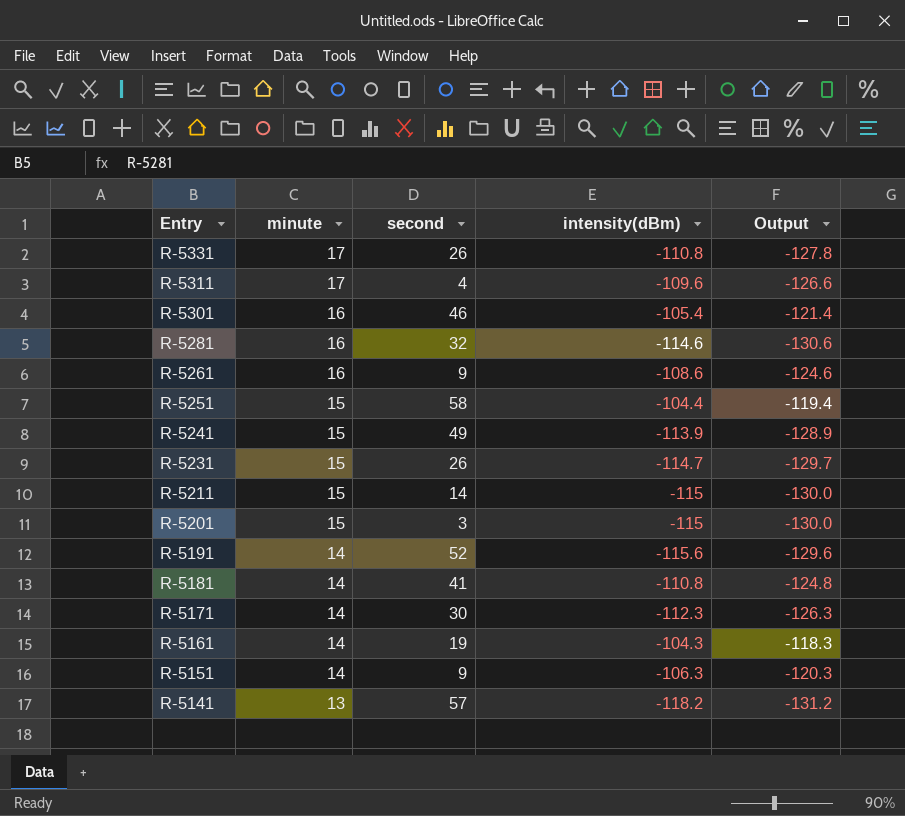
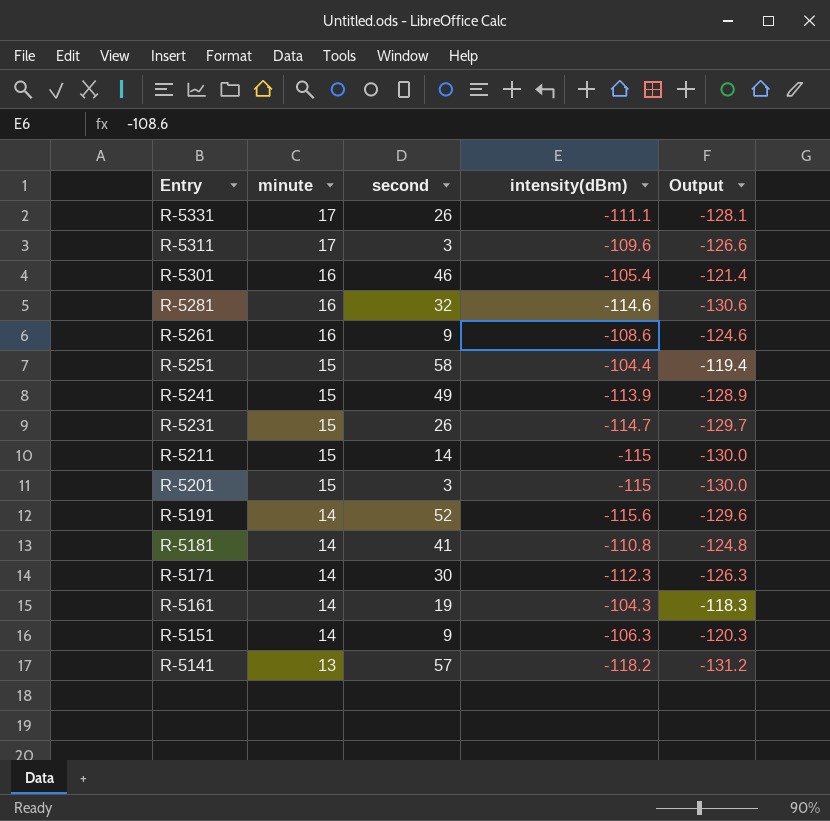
R-5331 | intensity(dBm): -110.8 -> -111.1
R-5331 | Output: -127.8 -> -128.1
R-5311 | second: 4 -> 3

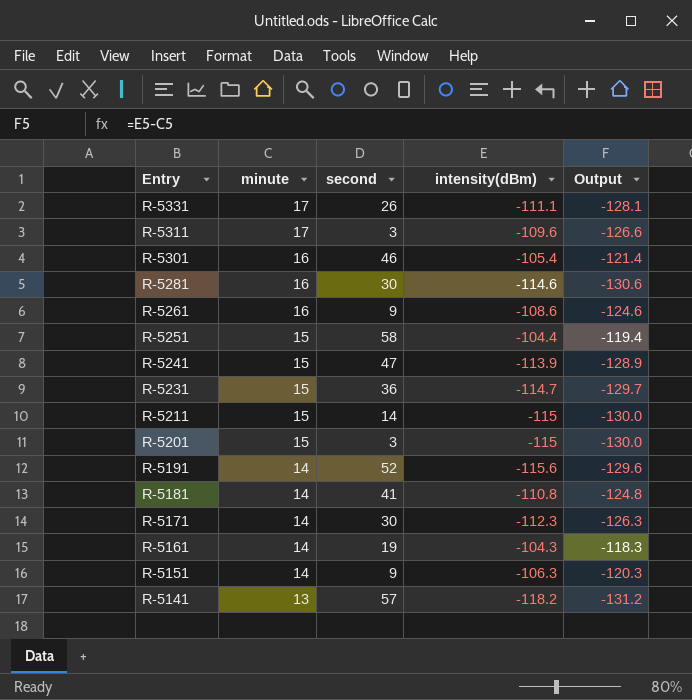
R-5281 | second: 32 -> 30
R-5241 | second: 49 -> 47
R-5231 | second: 26 -> 36

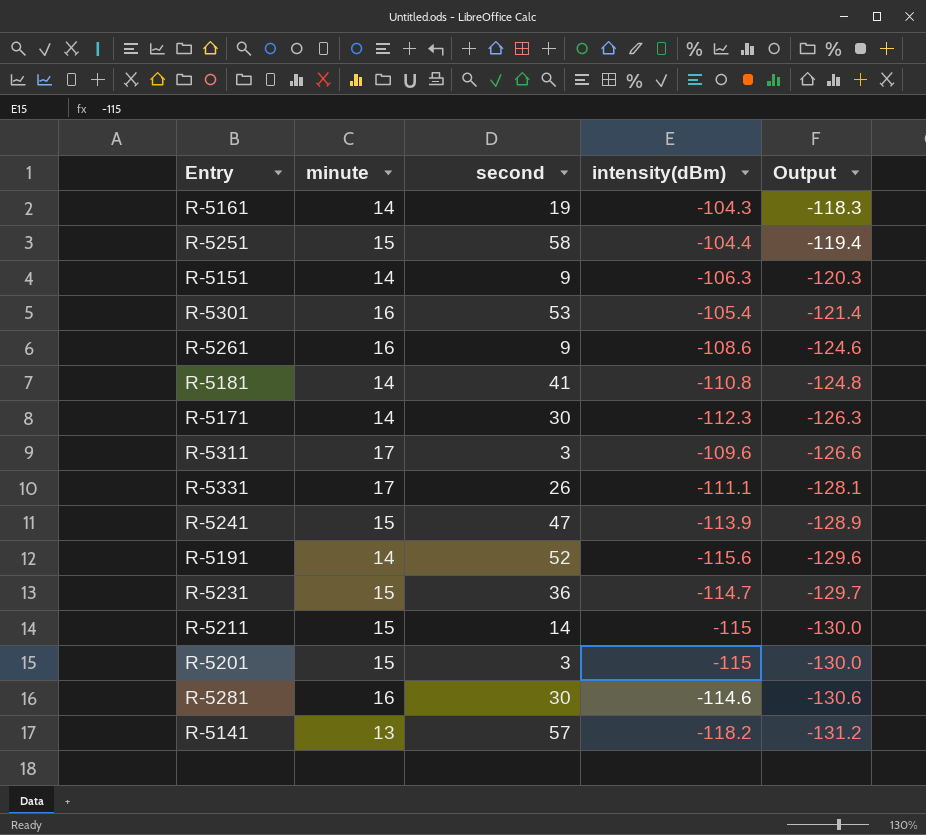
row order: Entry descending -> Output descending
R-5301 | second: 46 -> 53

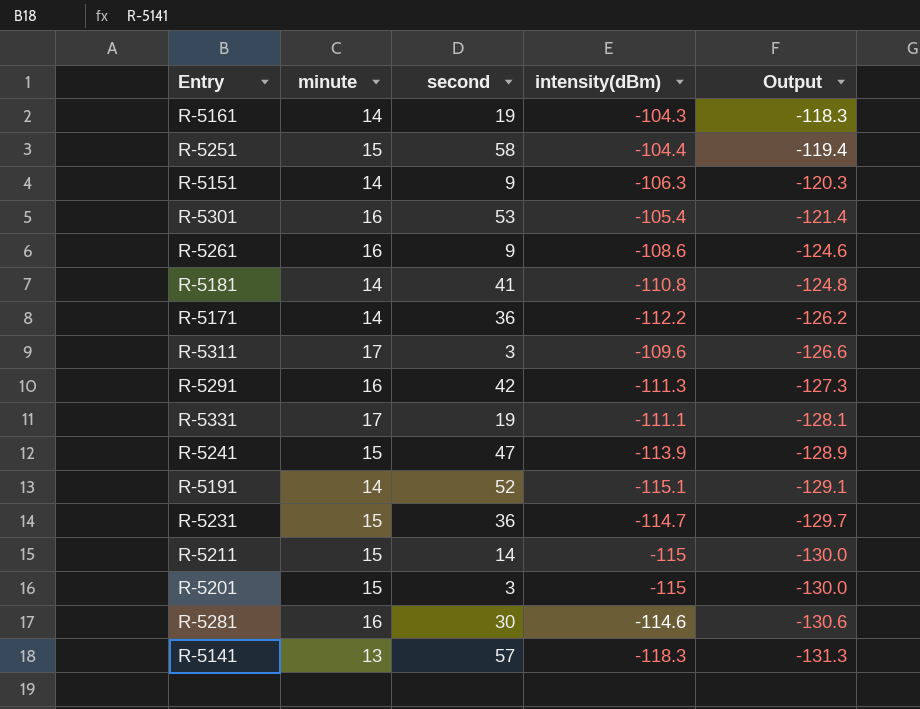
R-5171 | second: 30 -> 36
R-5171 | intensity(dBm): -112.3 -> -112.2
R-5171 | Output: -126.3 -> -126.2
row R-5291: none -> 16 | 42 | -111.3 | -127.3
R-5331 | second: 26 -> 19
R-5191 | intensity(dBm): -115.6 -> -115.1
R-5191 | Output: -129.6 -> -129.1
R-5141 | intensity(dBm): -118.2 -> -118.3
R-5141 | Output: -131.2 -> -131.3

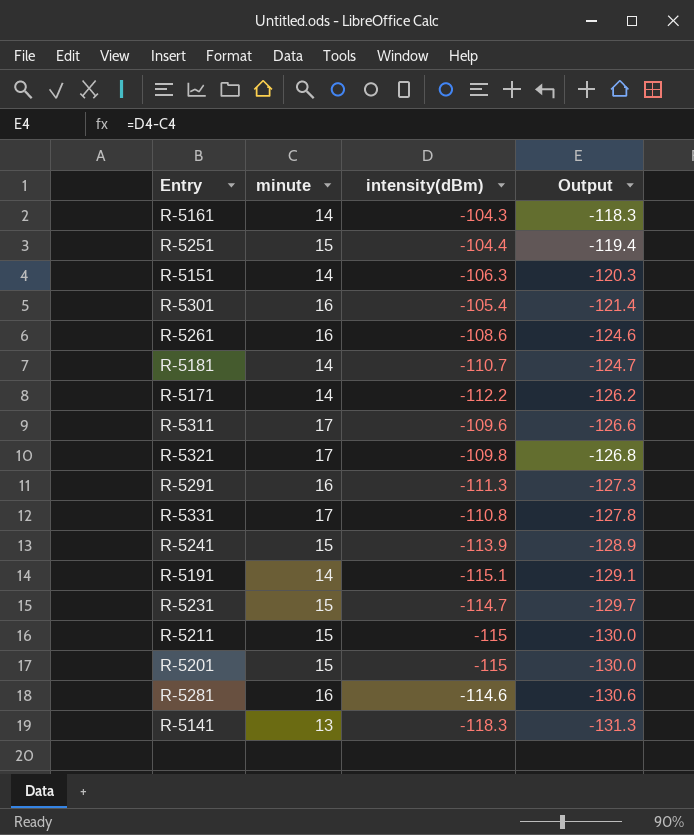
column second | position: 3 -> none
R-5181 | intensity(dBm): -110.8 -> -110.7
R-5181 | Output: -124.8 -> -124.7
row R-5321: none -> 17 | -109.8 | -126.8
R-5331 | intensity(dBm): -111.1 -> -110.8
R-5331 | Output: -128.1 -> -127.8

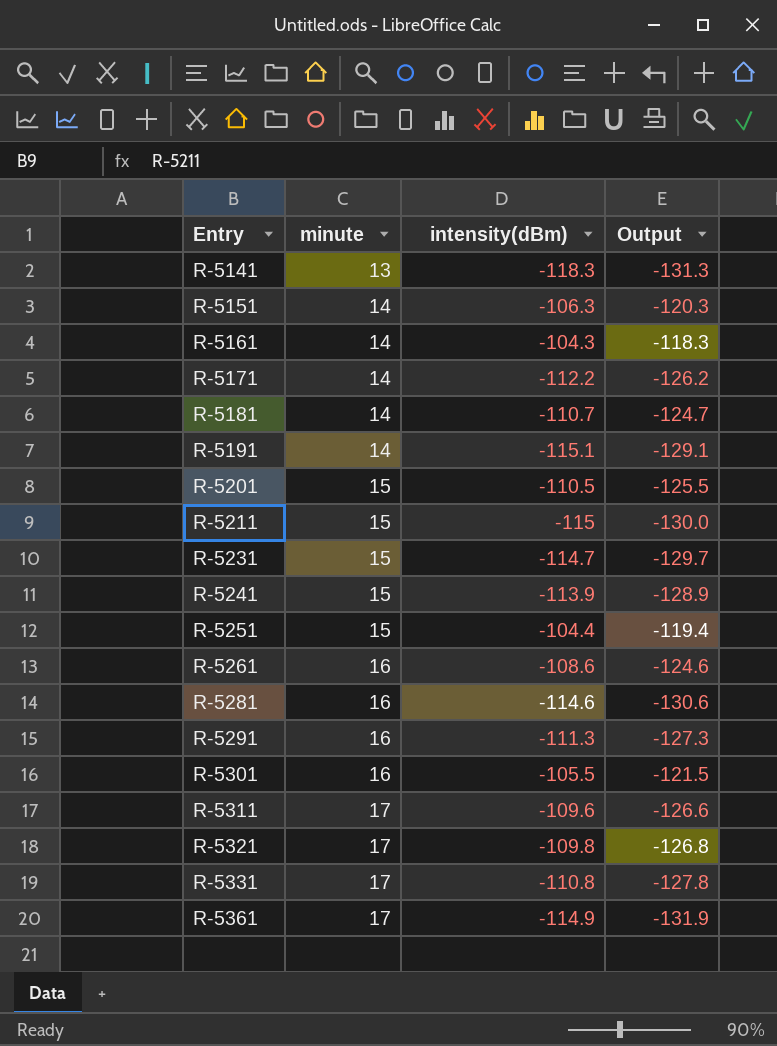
row order: Output descending -> Entry ascending
R-5201 | intensity(dBm): -115 -> -110.5
R-5201 | Output: -130.0 -> -125.5
R-5301 | intensity(dBm): -105.4 -> -105.5
R-5301 | Output: -121.4 -> -121.5
row R-5361: none -> 17 | -114.9 | -131.9

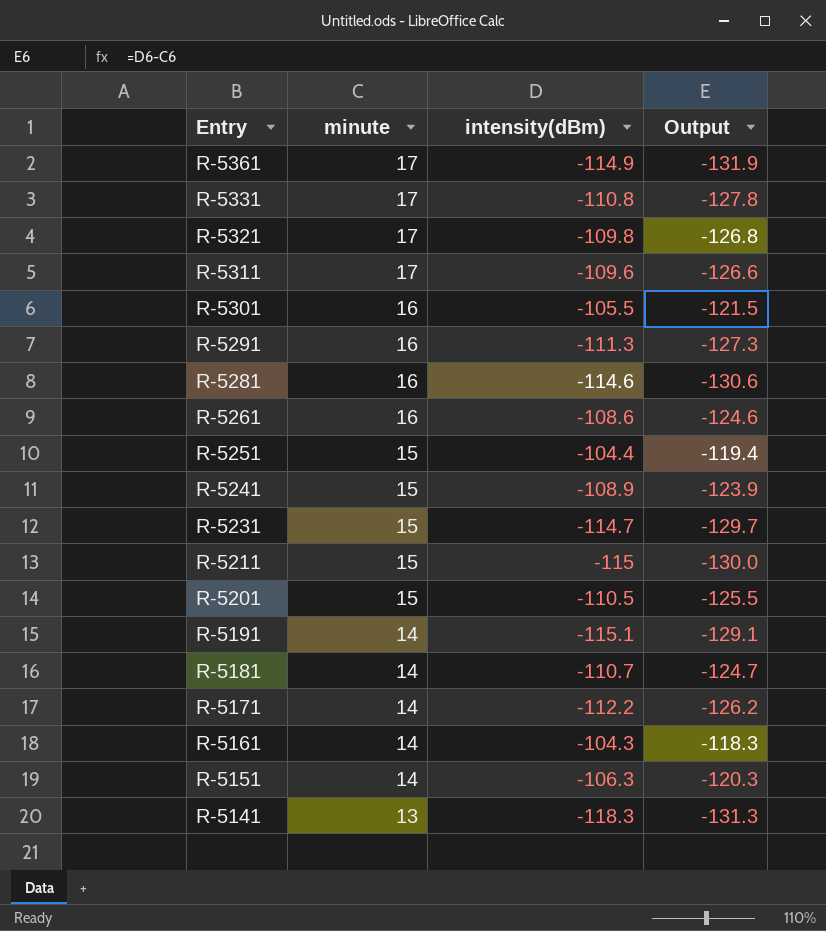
row order: Entry ascending -> Entry descending
R-5241 | intensity(dBm): -113.9 -> -108.9
R-5241 | Output: -128.9 -> -123.9

